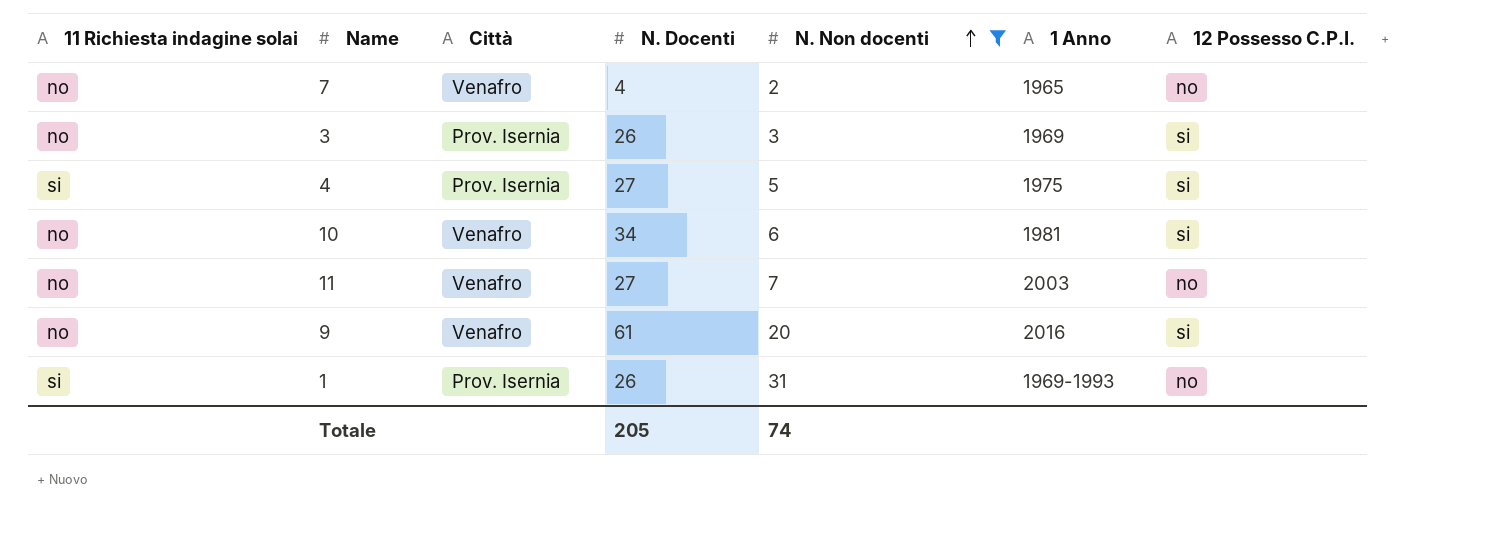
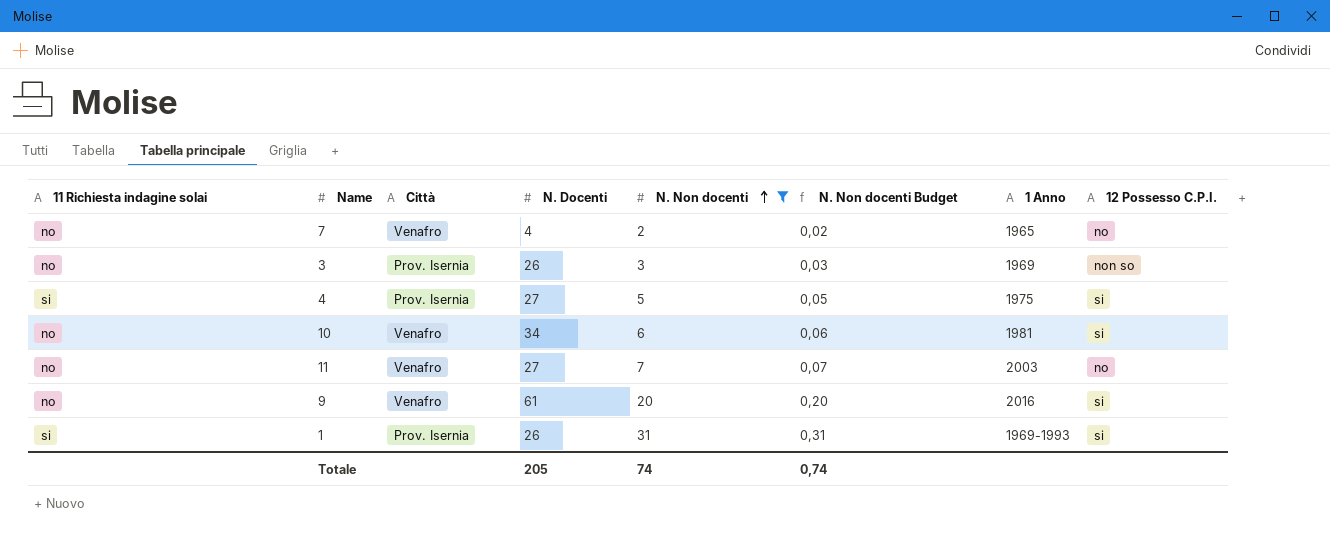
column N. Non docenti Budget | formula: none -> [N. Non docenti] * 0,01
3 | 12 Possesso C.P.I.: si -> non so
1 | 12 Possesso C.P.I.: no -> si

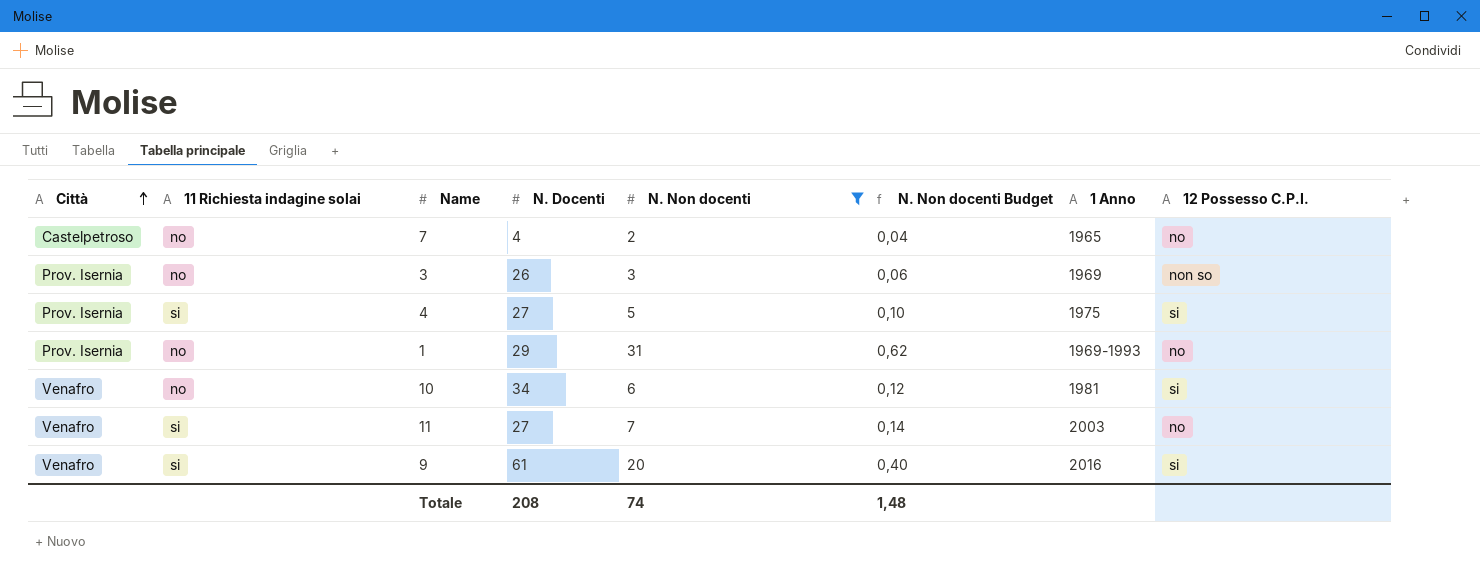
row order: N. Non docenti ascending -> Città ascending
column Città | position: 3 -> 1
column N. Non docenti Budget | formula: [N. Non docenti] * 0,01 -> [N. Non docenti] * 0,02
7 | Città: Venafro -> Castelpetroso
1 | 11 Richiesta indagine solai: si -> no
1 | N. Docenti: 26 -> 29
1 | 12 Possesso C.P.I.: si -> no
11 | 11 Richiesta indagine solai: no -> si
9 | 11 Richiesta indagine solai: no -> si
Totale | N. Docenti: 205 -> 208
Totale | N. Non docenti Budget: 0,74 -> 1,48

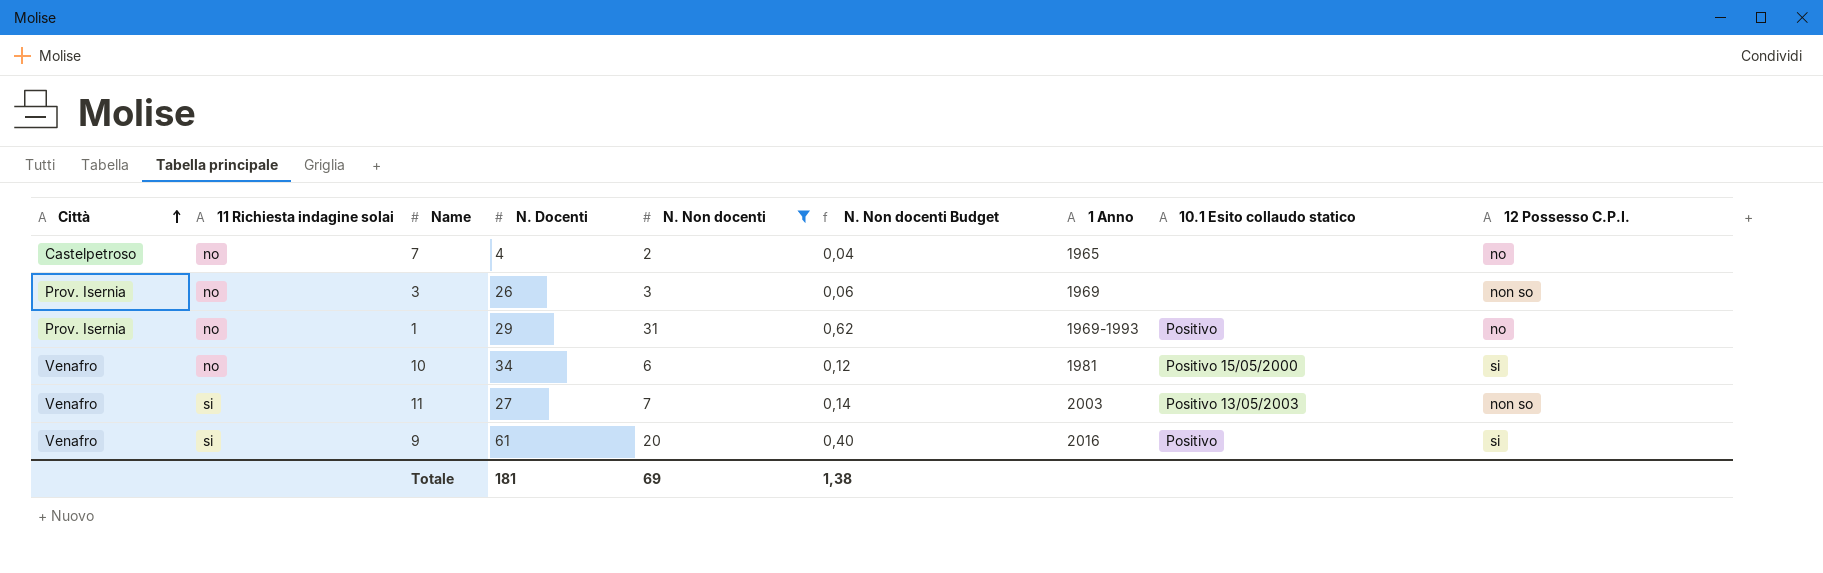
column 10.1 Esito collaudo statico | position: none -> 8
row 4: Prov. Isernia | si | 27 | 5 | 0,10 | 1975 | si -> none
11 | 12 Possesso C.P.I.: no -> non so
Totale | N. Docenti: 208 -> 181
Totale | N. Non docenti: 74 -> 69
Totale | N. Non docenti Budget: 1,48 -> 1,38

